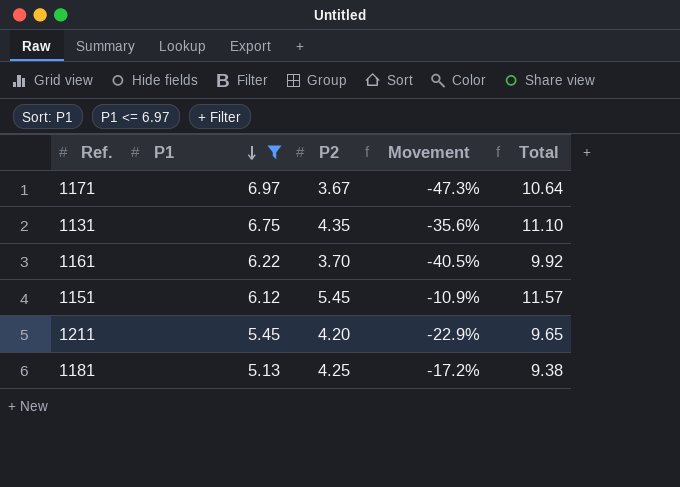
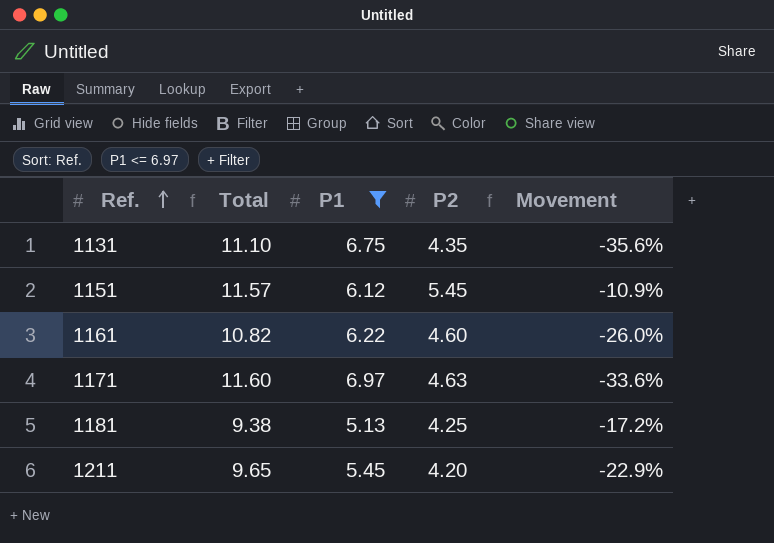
row order: P1 descending -> Ref. ascending
column Total | position: 5 -> 2
1161 | Total: 9.92 -> 10.82
1161 | P2: 3.70 -> 4.60
1161 | Movement: -40.5% -> -26.0%
1171 | Total: 10.64 -> 11.60
1171 | P2: 3.67 -> 4.63
1171 | Movement: -47.3% -> -33.6%

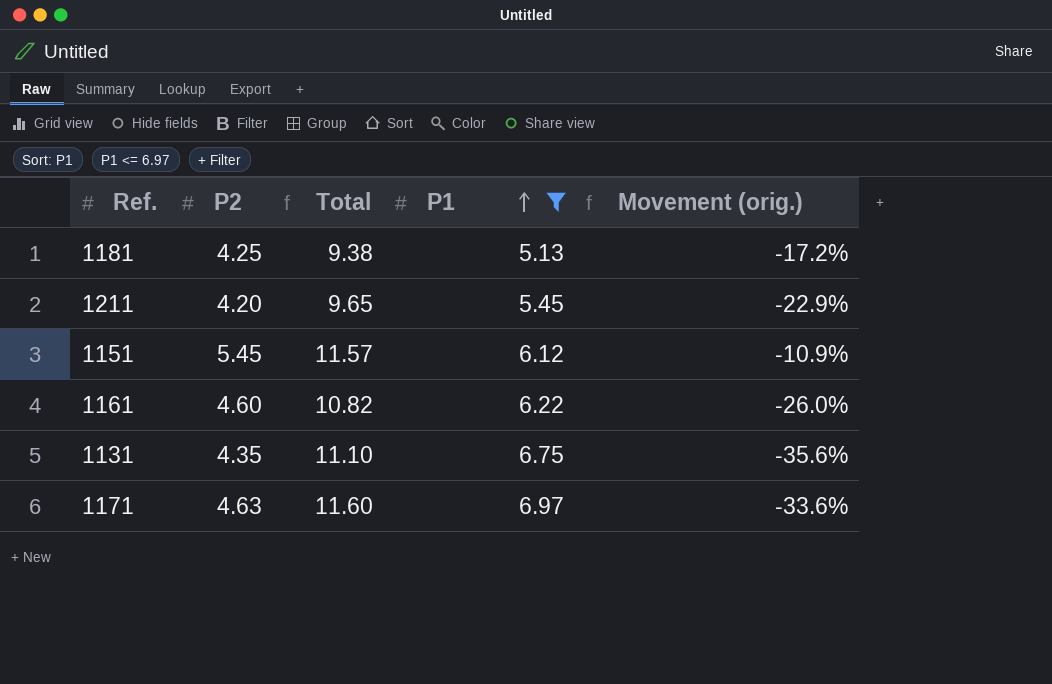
row order: Ref. ascending -> P1 ascending
column P2 | position: 4 -> 2
column name: Movement -> Movement (orig.)

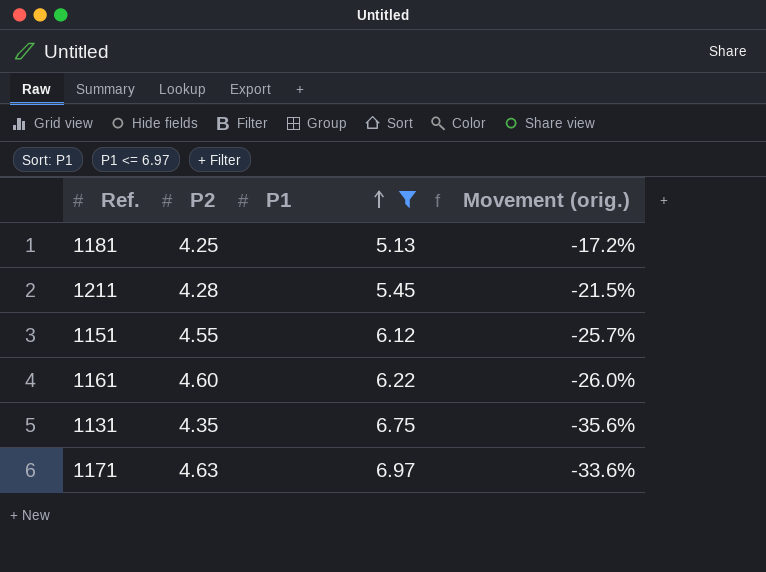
column Total | formula: [P2] + [P1] -> none
1211 | P2: 4.20 -> 4.28
1211 | Movement (orig.): -22.9% -> -21.5%
1151 | P2: 5.45 -> 4.55
1151 | Movement (orig.): -10.9% -> -25.7%

